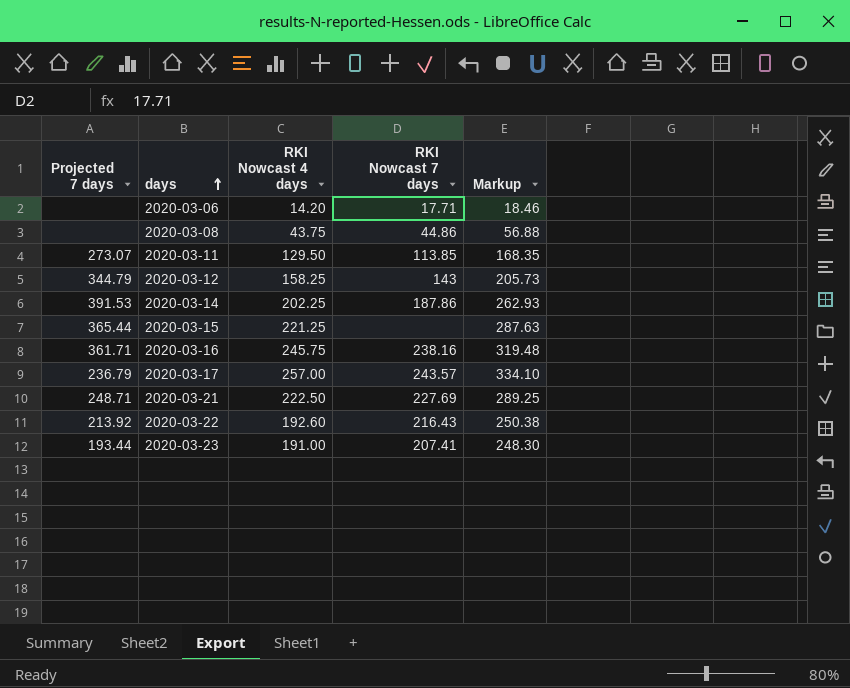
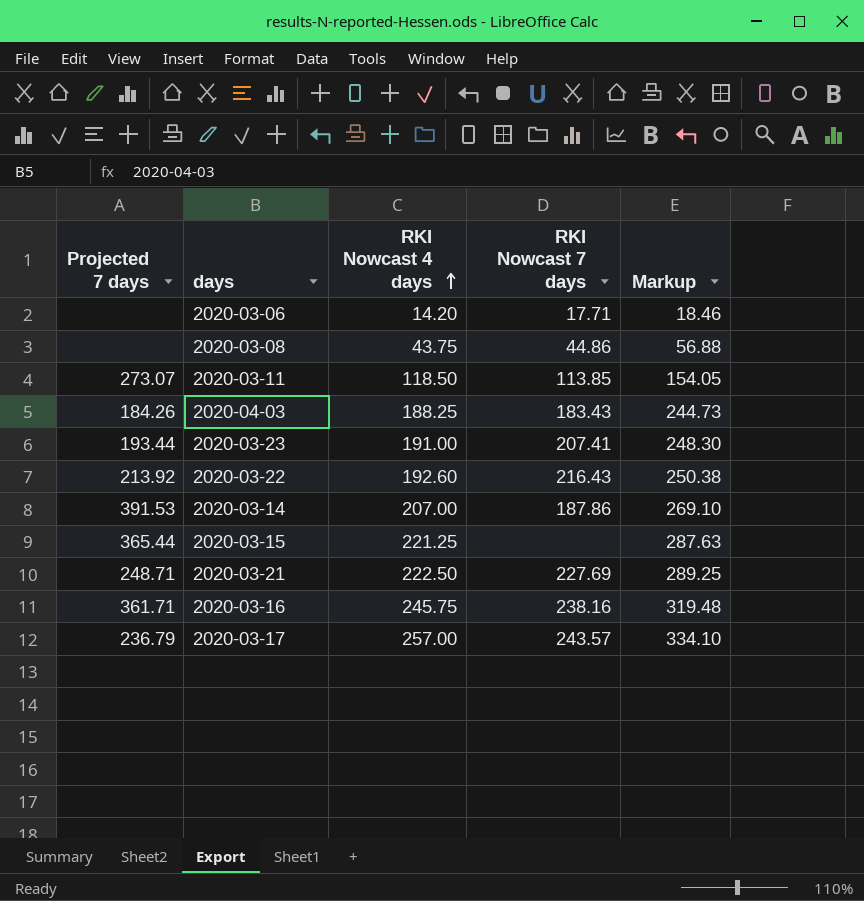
row order: days ascending -> RKI Nowcast 4 days ascending
row 2020-03-12: 344.79 | 158.25 | 143 | 205.73 -> none
2020-03-11 | RKI Nowcast 4 days: 129.50 -> 118.50
2020-03-11 | Markup: 168.35 -> 154.05
row 2020-04-03: none -> 184.26 | 188.25 | 183.43 | 244.73
2020-03-14 | RKI Nowcast 4 days: 202.25 -> 207.00
2020-03-14 | Markup: 262.93 -> 269.10

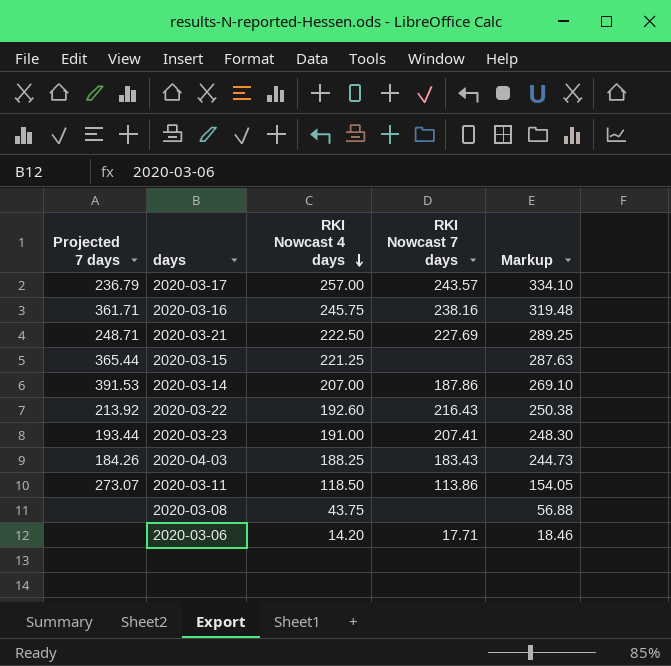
row order: RKI Nowcast 4 days ascending -> RKI Nowcast 4 days descending
2020-03-11 | RKI Nowcast 7 days: 113.85 -> 113.86
2020-03-08 | RKI Nowcast 7 days: 44.86 -> none

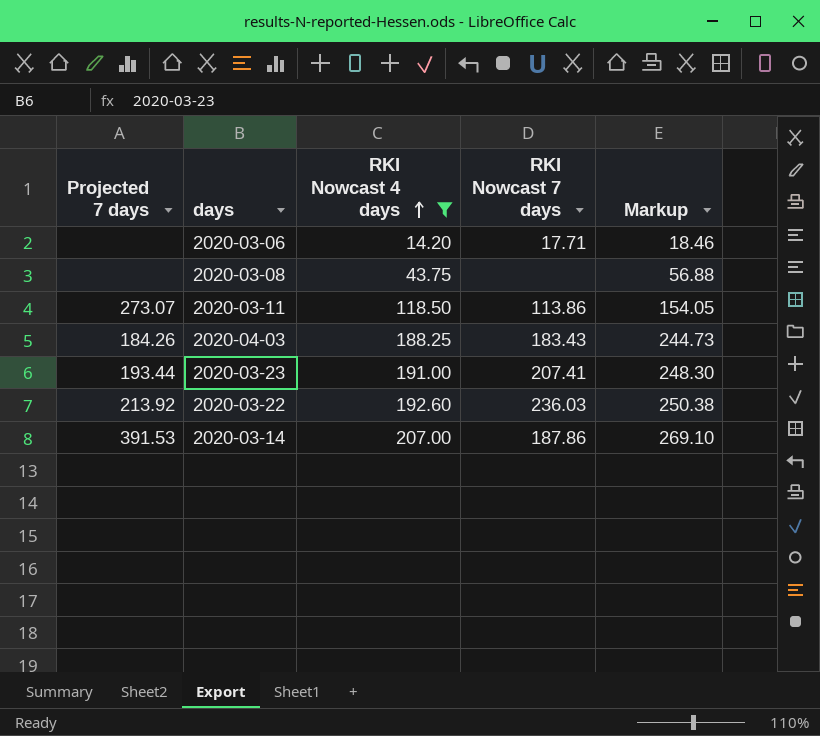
filter: none -> RKI Nowcast 4 days <= 207.00
row order: RKI Nowcast 4 days descending -> RKI Nowcast 4 days ascending
2020-03-22 | RKI Nowcast 7 days: 216.43 -> 236.03

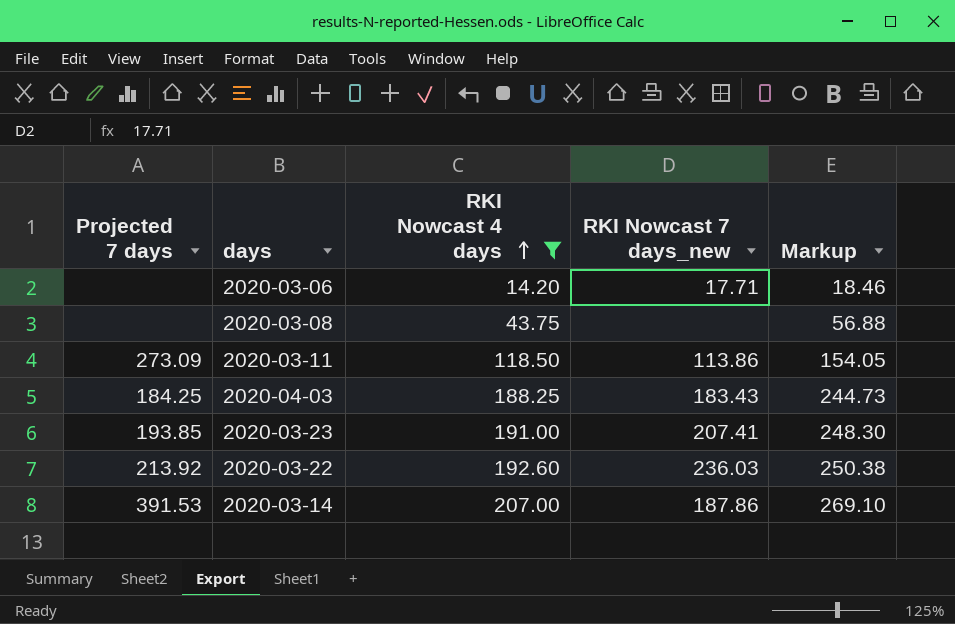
column name: RKI Nowcast 7 days -> RKI Nowcast 7 days_new
2020-03-11 | Projected 7 days: 273.07 -> 273.09
2020-04-03 | Projected 7 days: 184.26 -> 184.25
2020-03-23 | Projected 7 days: 193.44 -> 193.85

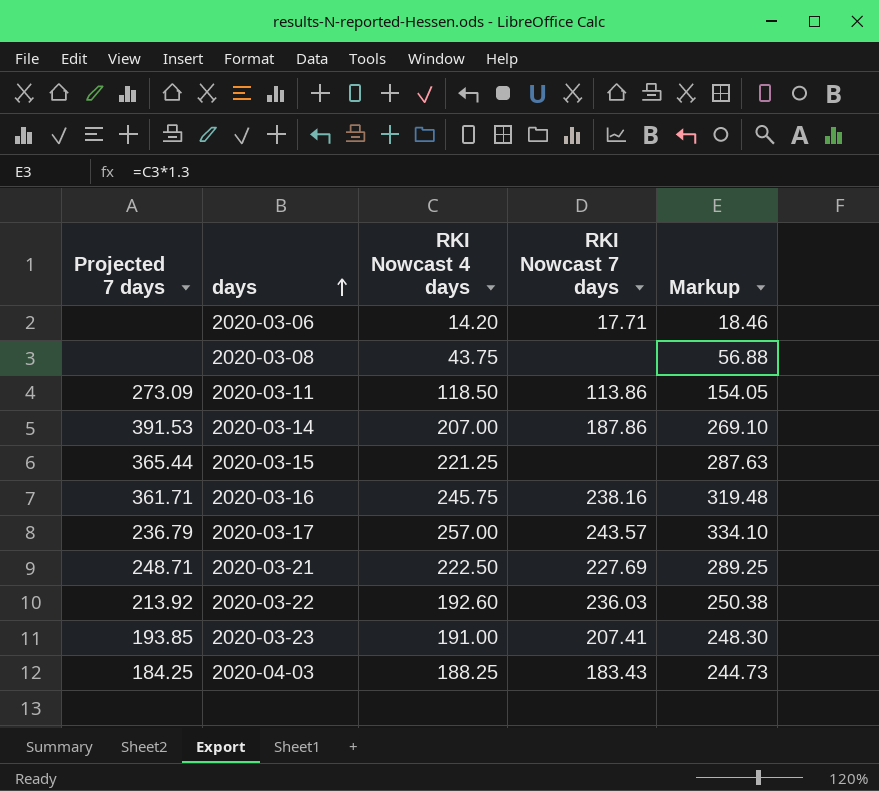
filter: RKI Nowcast 4 days <= 207.00 -> none
row order: RKI Nowcast 4 days ascending -> days ascending
column name: RKI Nowcast 7 days_new -> RKI Nowcast 7 days

